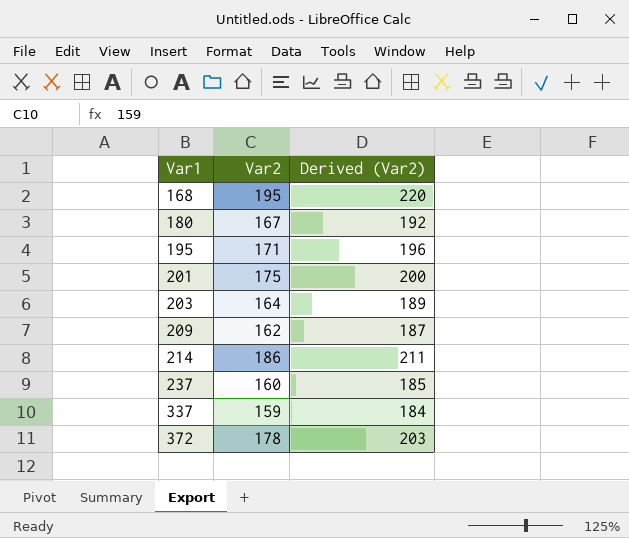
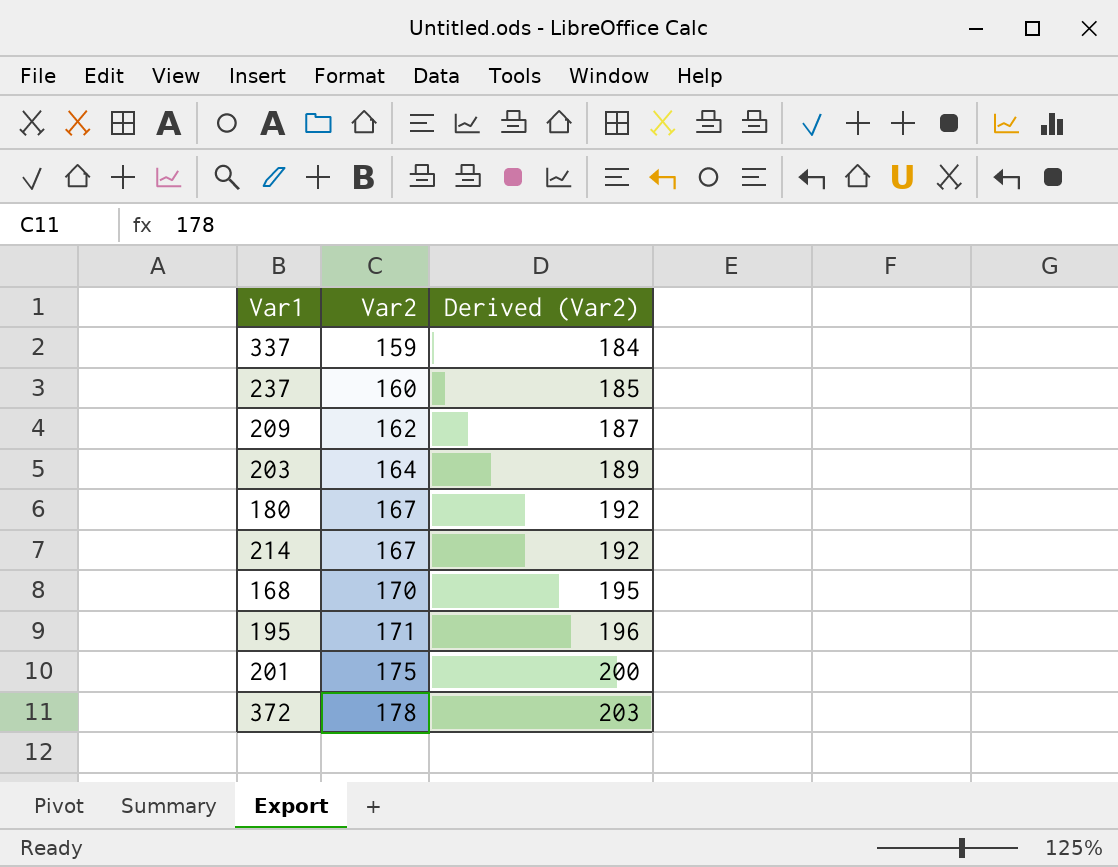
row order: Var1 ascending -> Var2 ascending
214 | Var2: 186 -> 167
214 | Derived (Var2): 211 -> 192
168 | Var2: 195 -> 170
168 | Derived (Var2): 220 -> 195

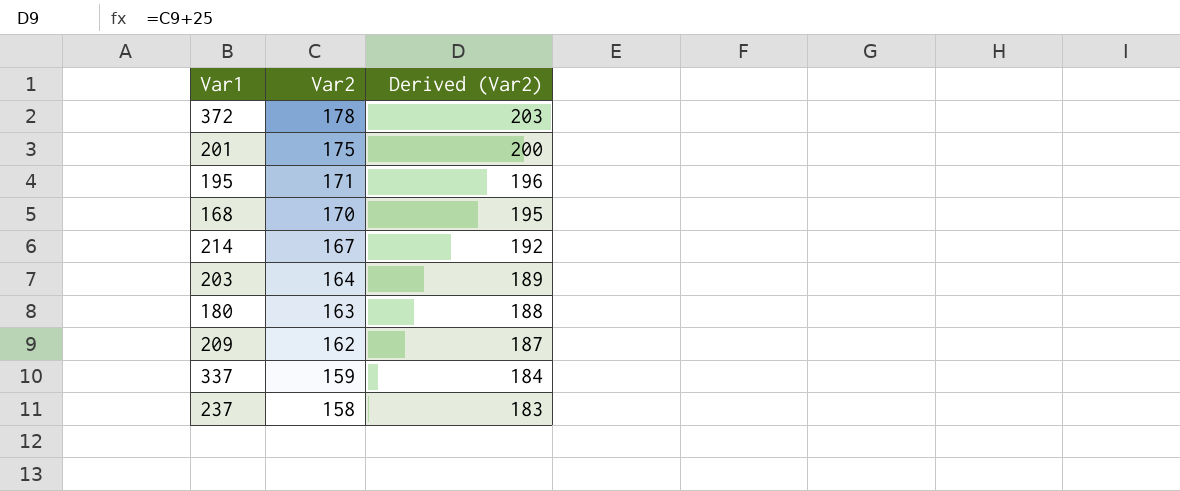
row order: Var2 ascending -> Var2 descending
180 | Var2: 167 -> 163
180 | Derived (Var2): 192 -> 188
237 | Var2: 160 -> 158
237 | Derived (Var2): 185 -> 183

